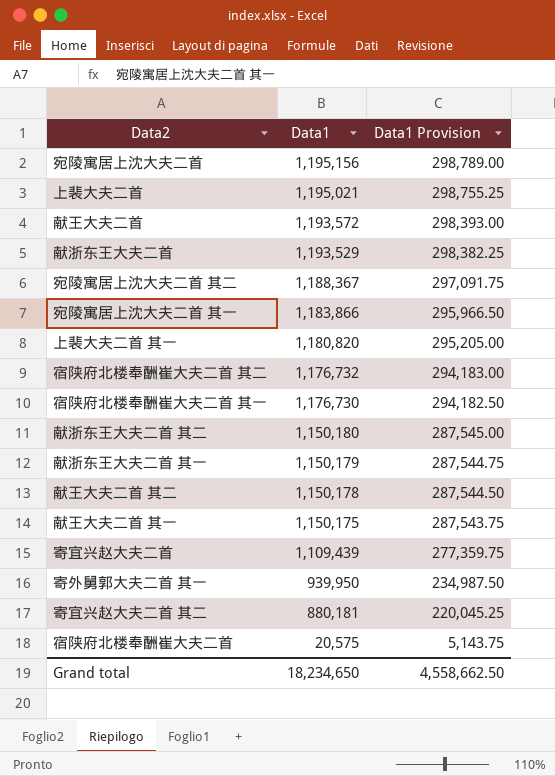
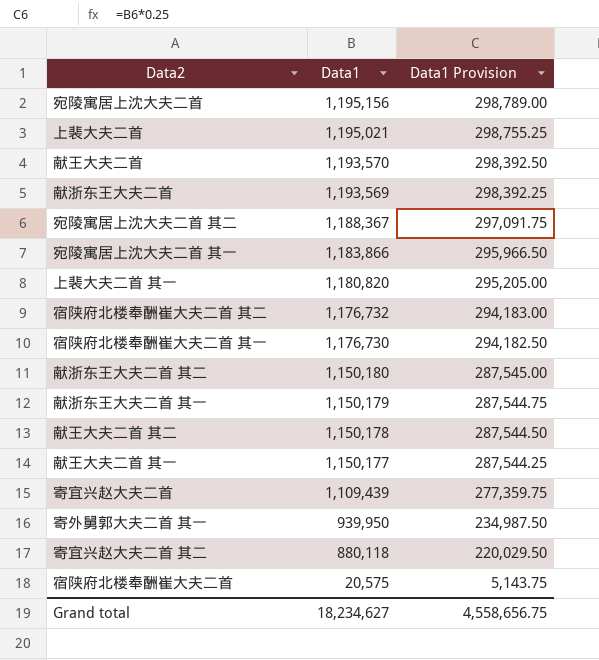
献王大夫二首 | Data1: 1,193,572 -> 1,193,570
献王大夫二首 | Data1 Provision: 298,393.00 -> 298,392.50
献浙东王大夫二首 | Data1: 1,193,529 -> 1,193,569
献浙东王大夫二首 | Data1 Provision: 298,382.25 -> 298,392.25
献王大夫二首 其一 | Data1: 1,150,175 -> 1,150,177
献王大夫二首 其一 | Data1 Provision: 287,543.75 -> 287,544.25
寄宜兴赵大夫二首 其二 | Data1: 880,181 -> 880,118
寄宜兴赵大夫二首 其二 | Data1 Provision: 220,045.25 -> 220,029.50
Grand total | Data1: 18,234,650 -> 18,234,627
Grand total | Data1 Provision: 4,558,662.50 -> 4,558,656.75

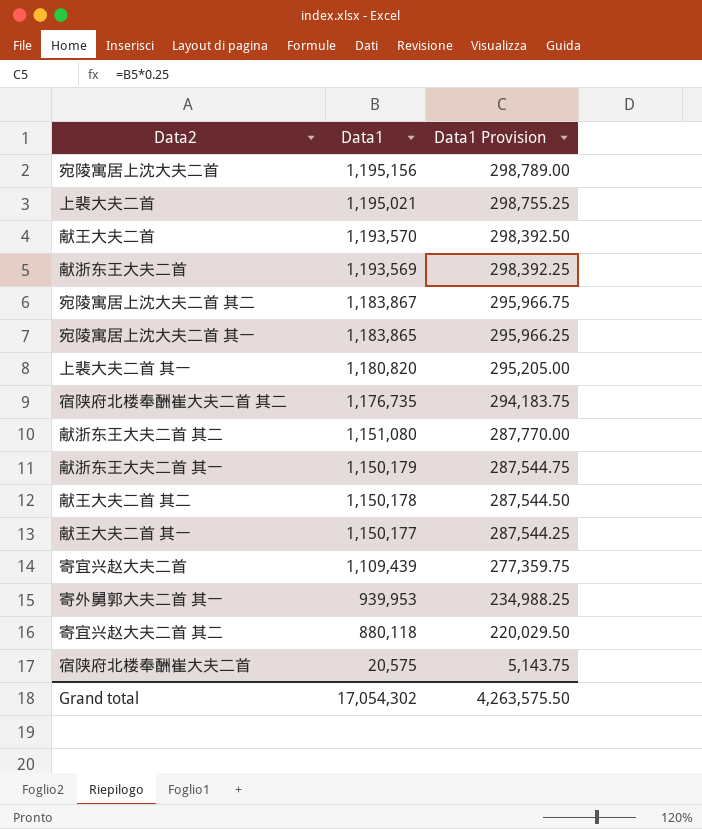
row 宿陕府北楼奉酬崔大夫二首 其一: 1,176,730 | 294,182.50 -> none
宛陵寓居上沈大夫二首 其二 | Data1: 1,188,367 -> 1,183,867
宛陵寓居上沈大夫二首 其二 | Data1 Provision: 297,091.75 -> 295,966.75
宛陵寓居上沈大夫二首 其一 | Data1: 1,183,866 -> 1,183,865
宛陵寓居上沈大夫二首 其一 | Data1 Provision: 295,966.50 -> 295,966.25
宿陕府北楼奉酬崔大夫二首 其二 | Data1: 1,176,732 -> 1,176,735
宿陕府北楼奉酬崔大夫二首 其二 | Data1 Provision: 294,183.00 -> 294,183.75
献浙东王大夫二首 其二 | Data1: 1,150,180 -> 1,151,080
献浙东王大夫二首 其二 | Data1 Provision: 287,545.00 -> 287,770.00
寄外舅郭大夫二首 其一 | Data1: 939,950 -> 939,953
寄外舅郭大夫二首 其一 | Data1 Provision: 234,987.50 -> 234,988.25
Grand total | Data1: 18,234,627 -> 17,054,302
Grand total | Data1 Provision: 4,558,656.75 -> 4,263,575.50

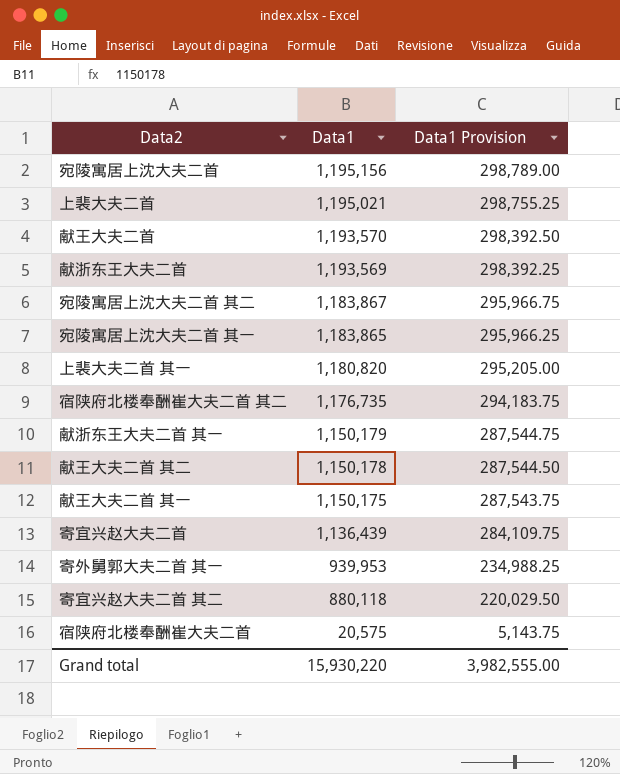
row 献浙东王大夫二首 其二: 1,151,080 | 287,770.00 -> none
献王大夫二首 其一 | Data1: 1,150,177 -> 1,150,175
献王大夫二首 其一 | Data1 Provision: 287,544.25 -> 287,543.75
寄宜兴赵大夫二首 | Data1: 1,109,439 -> 1,136,439
寄宜兴赵大夫二首 | Data1 Provision: 277,359.75 -> 284,109.75
Grand total | Data1: 17,054,302 -> 15,930,220
Grand total | Data1 Provision: 4,263,575.50 -> 3,982,555.00

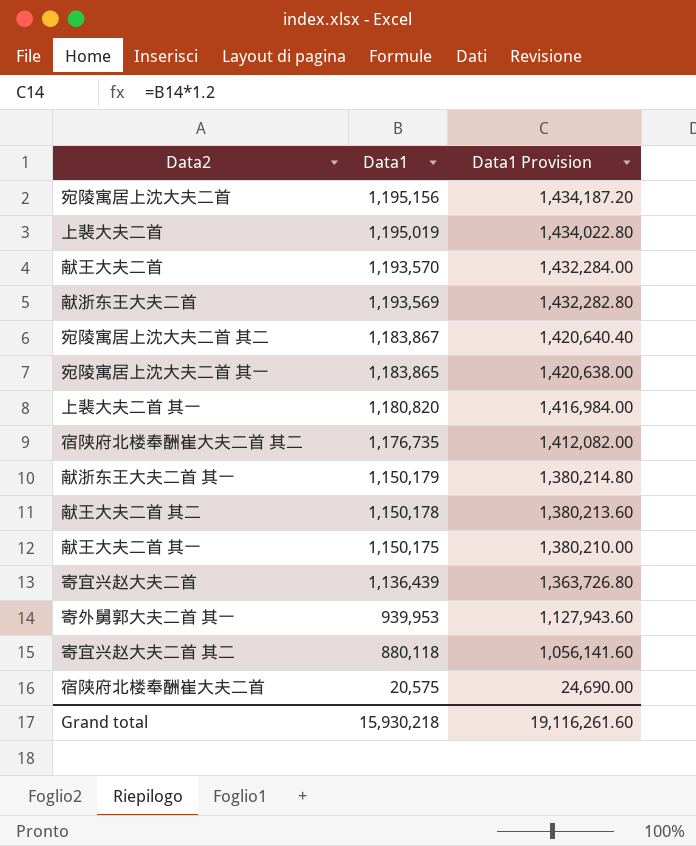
column Data1 Provision | formula: [Data1] * 0.25 -> [Data1] * 1.2
上裴大夫二首 | Data1: 1,195,021 -> 1,195,019
Grand total | Data1: 15,930,220 -> 15,930,218
Grand total | Data1 Provision: 3,982,555.00 -> 19,116,261.60

